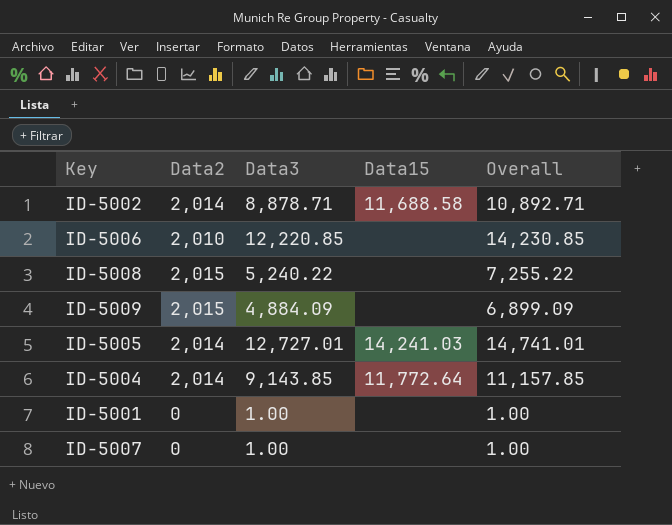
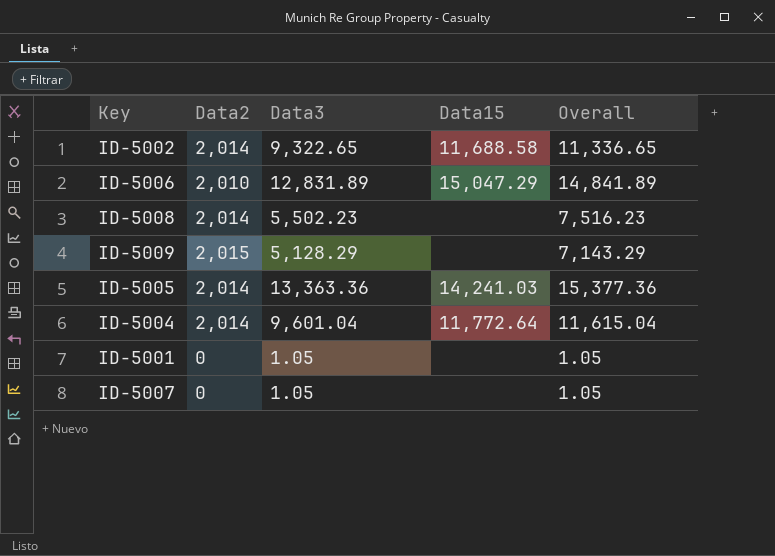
ID-5002 | Data3: 8,878.71 -> 9,322.65
ID-5002 | Overall: 10,892.71 -> 11,336.65
ID-5006 | Data3: 12,220.85 -> 12,831.89
ID-5006 | Data15: none -> 15,047.29
ID-5006 | Overall: 14,230.85 -> 14,841.89
ID-5008 | Data2: 2,015 -> 2,014
ID-5008 | Data3: 5,240.22 -> 5,502.23
ID-5008 | Overall: 7,255.22 -> 7,516.23
ID-5009 | Data3: 4,884.09 -> 5,128.29
ID-5009 | Overall: 6,899.09 -> 7,143.29
ID-5005 | Data3: 12,727.01 -> 13,363.36
ID-5005 | Overall: 14,741.01 -> 15,377.36
ID-5004 | Data3: 9,143.85 -> 9,601.04
ID-5004 | Overall: 11,157.85 -> 11,615.04
ID-5001 | Data3: 1.00 -> 1.05
ID-5001 | Overall: 1.00 -> 1.05
ID-5007 | Data3: 1.00 -> 1.05
ID-5007 | Overall: 1.00 -> 1.05

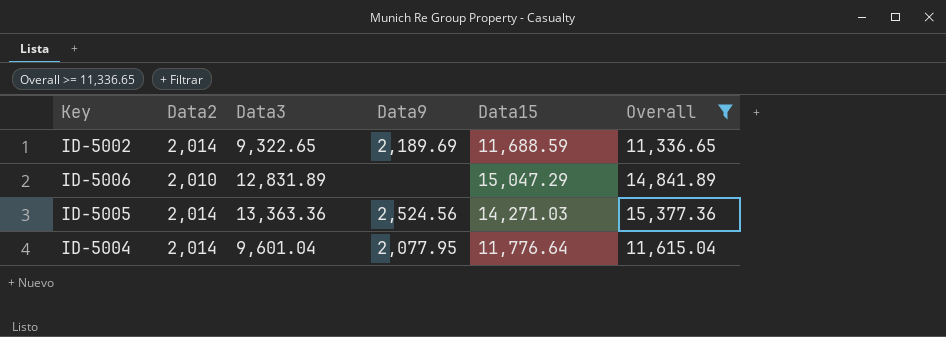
filter: none -> Overall >= 11,336.65
column Data9 | position: none -> 4
ID-5002 | Data15: 11,688.58 -> 11,688.59
ID-5005 | Data15: 14,241.03 -> 14,271.03
ID-5004 | Data15: 11,772.64 -> 11,776.64

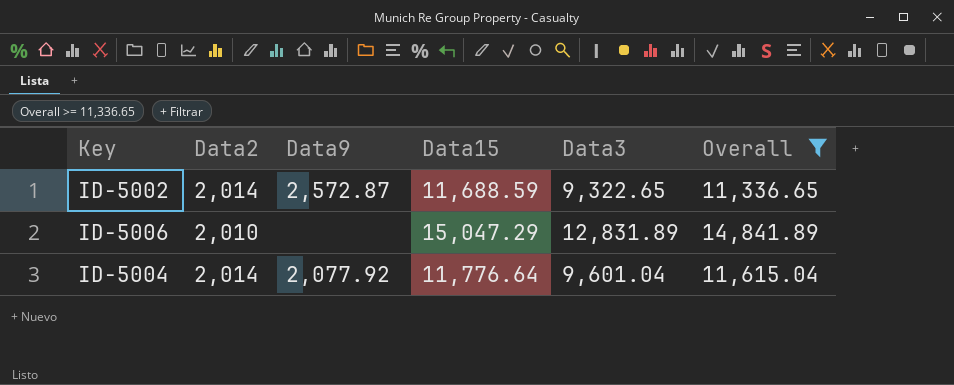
column Data3 | position: 3 -> 5
row ID-5005: 2,014 | 13,363.36 | 2,524.56 | 14,271.03 | 15,377.36 -> none
ID-5002 | Data9: 2,189.69 -> 2,572.87
ID-5004 | Data9: 2,077.95 -> 2,077.92

